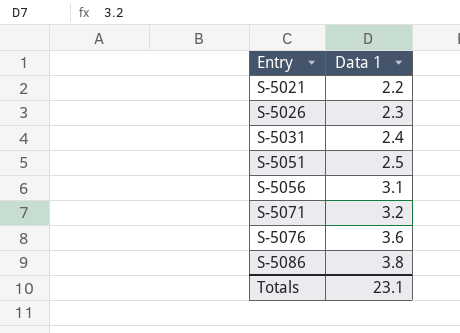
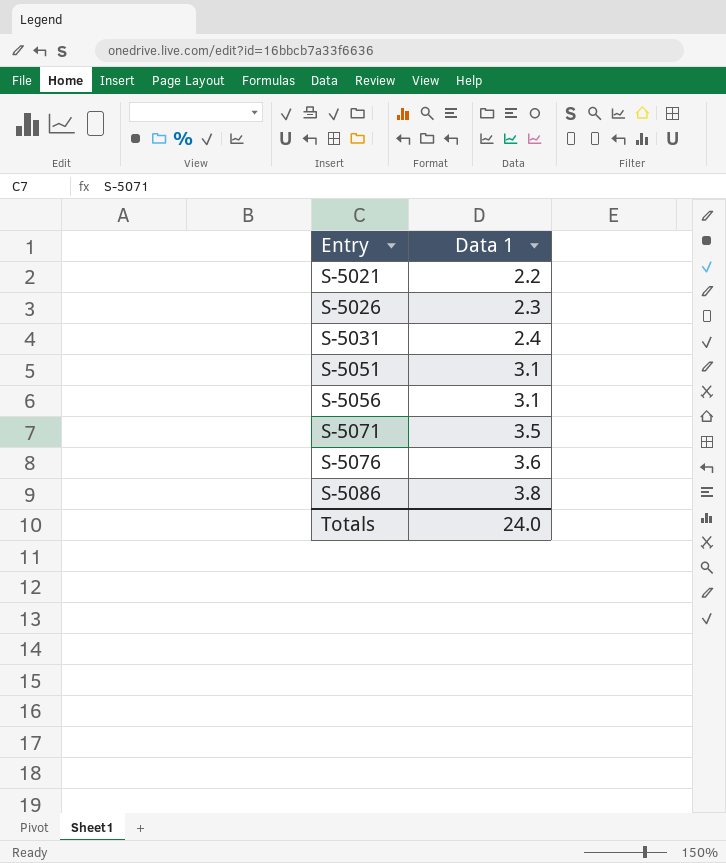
S-5051 | Data 1: 2.5 -> 3.1
S-5071 | Data 1: 3.2 -> 3.5
Totals | Data 1: 23.1 -> 24.0

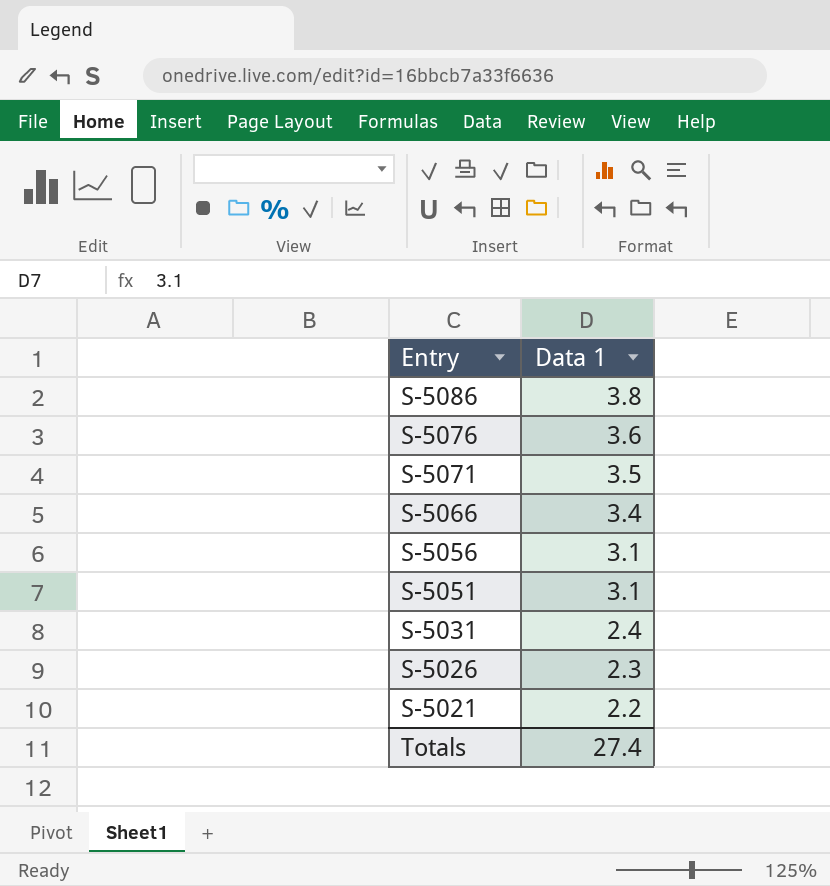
row order: Entry ascending -> Entry descending
row S-5066: none -> 3.4
Totals | Data 1: 24.0 -> 27.4

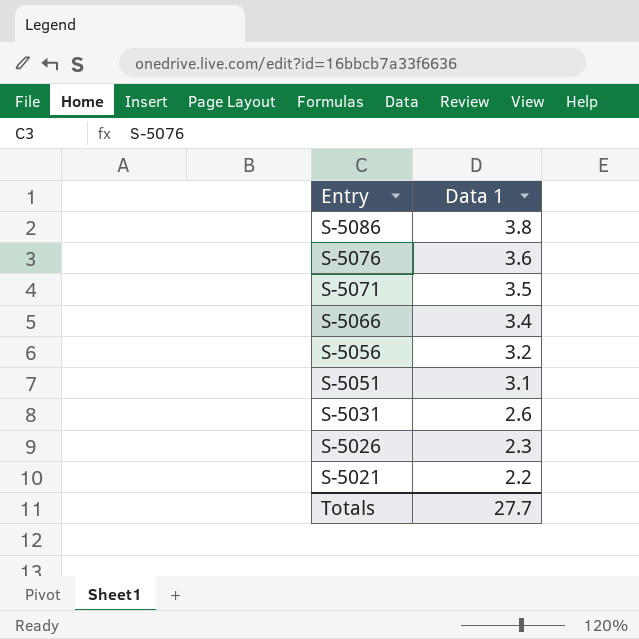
S-5056 | Data 1: 3.1 -> 3.2
S-5031 | Data 1: 2.4 -> 2.6
Totals | Data 1: 27.4 -> 27.7

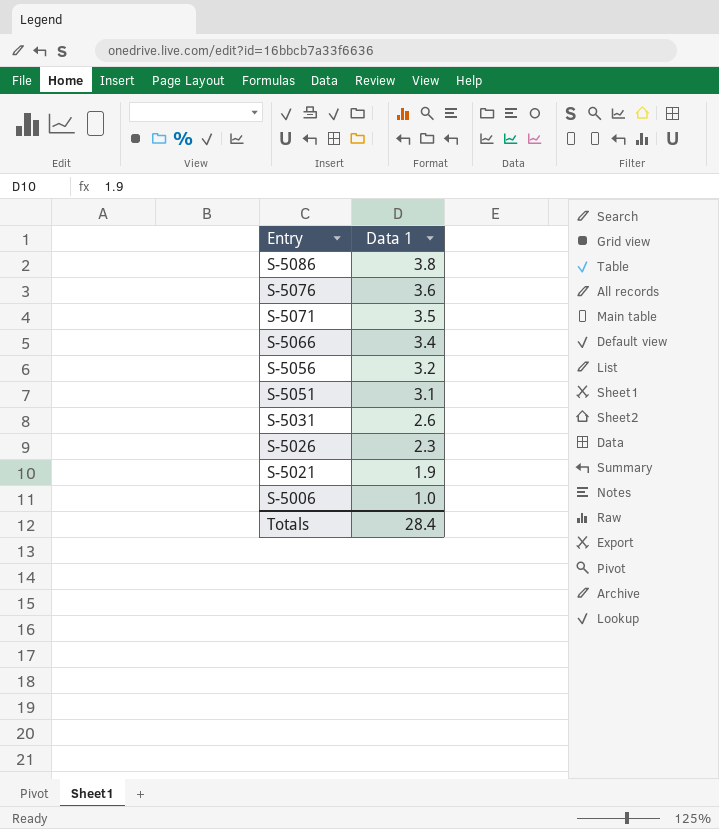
S-5021 | Data 1: 2.2 -> 1.9
row S-5006: none -> 1.0
Totals | Data 1: 27.7 -> 28.4

